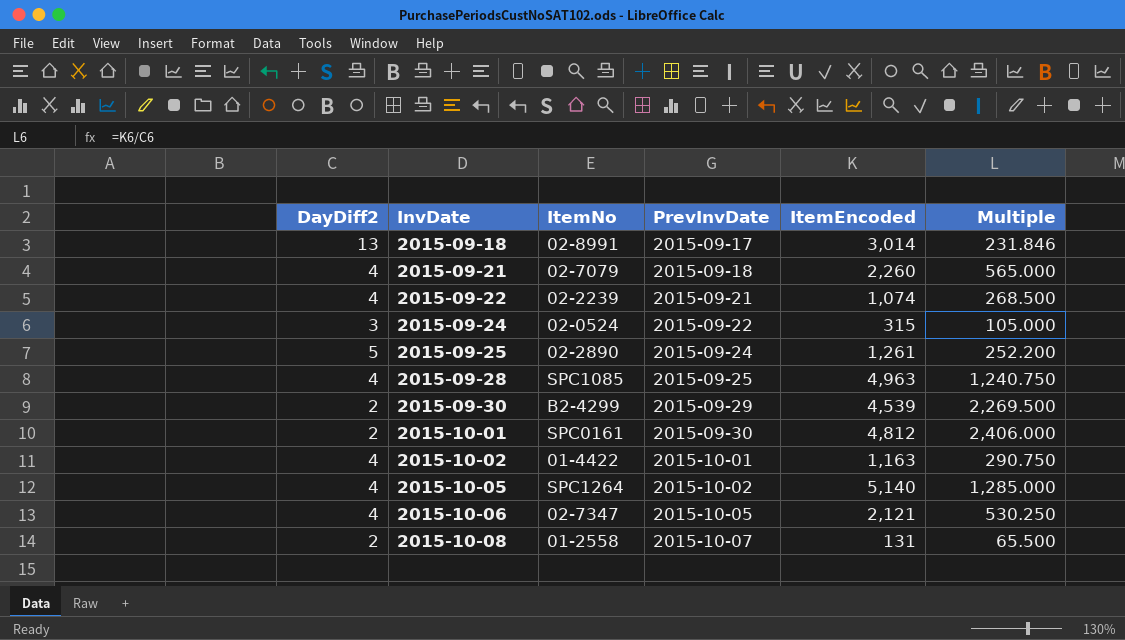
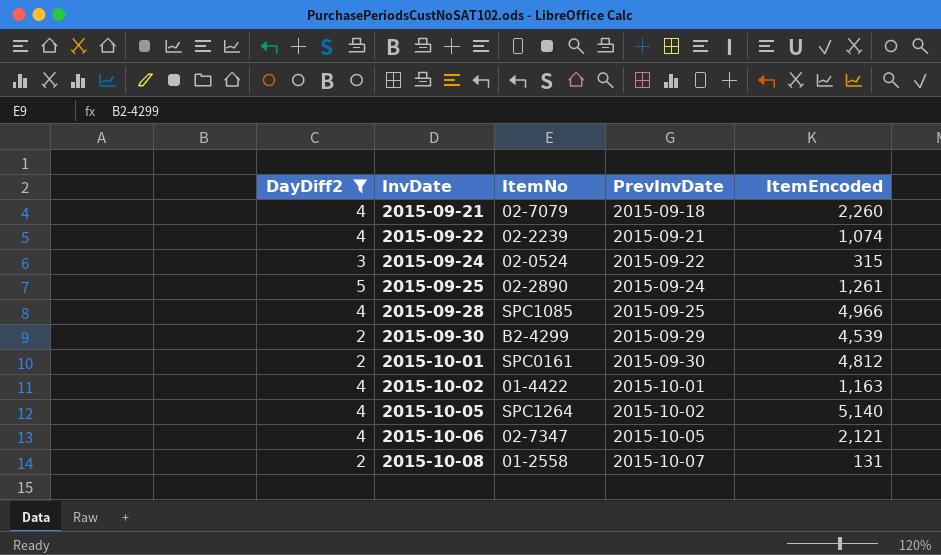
filter: none -> DayDiff2 != 13
column Multiple | formula: [ItemEncoded] / [DayDiff2] -> none
2015-09-28 | ItemEncoded: 4,963 -> 4,966

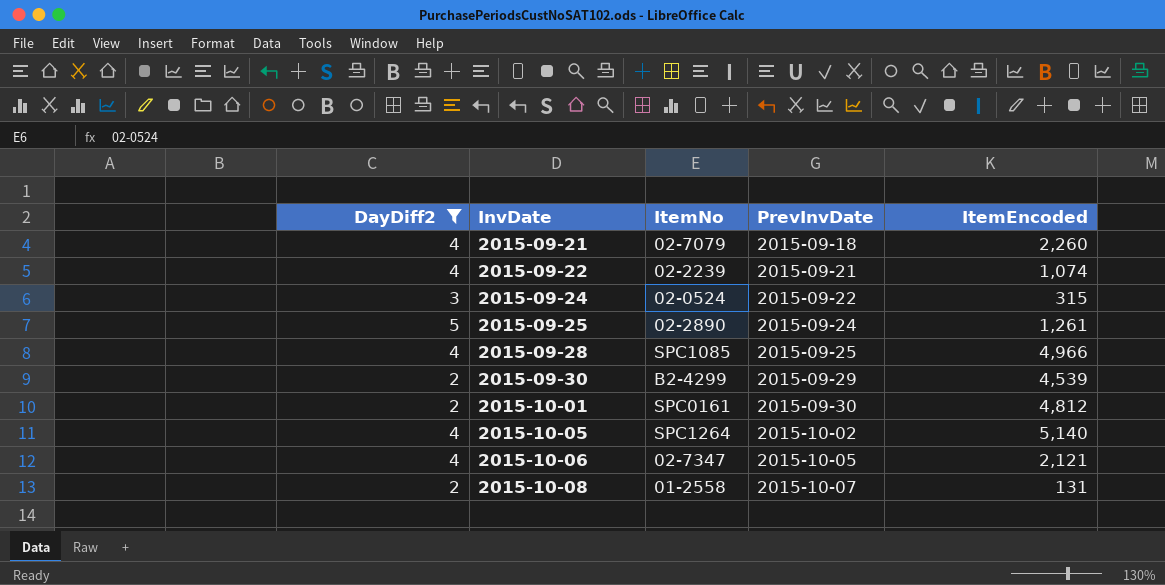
row 2015-10-02: 4 | 01-4422 | 2015-10-01 | 1,163 -> none

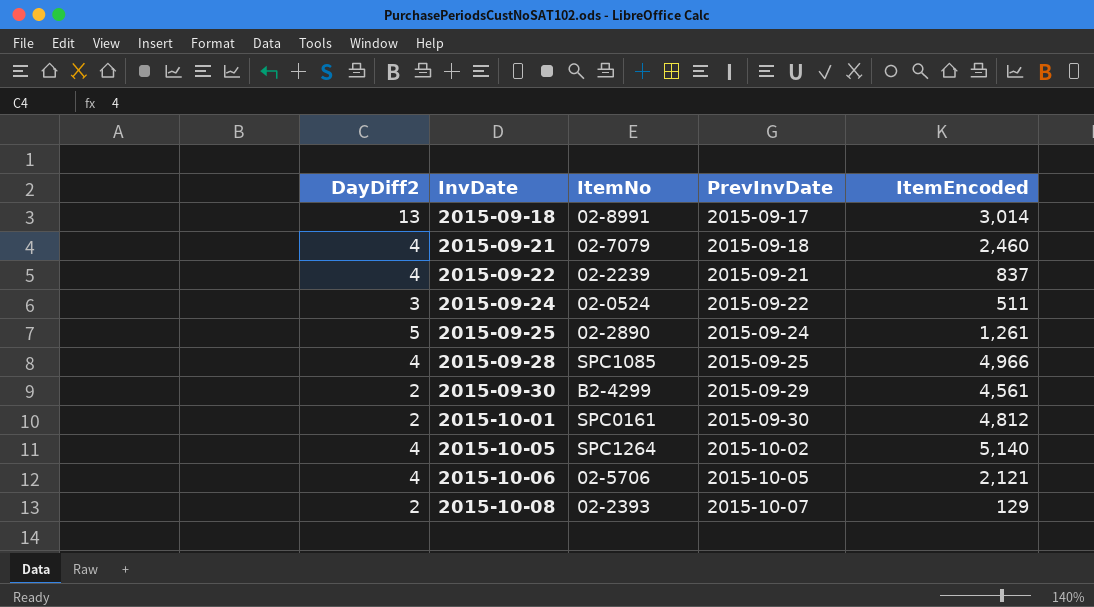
filter: DayDiff2 != 13 -> none
2015-09-21 | ItemEncoded: 2,260 -> 2,460
2015-09-22 | ItemEncoded: 1,074 -> 837
2015-09-24 | ItemEncoded: 315 -> 511
2015-09-30 | ItemEncoded: 4,539 -> 4,561
2015-10-06 | ItemNo: 02-7347 -> 02-5706
2015-10-08 | ItemNo: 01-2558 -> 02-2393
2015-10-08 | ItemEncoded: 131 -> 129

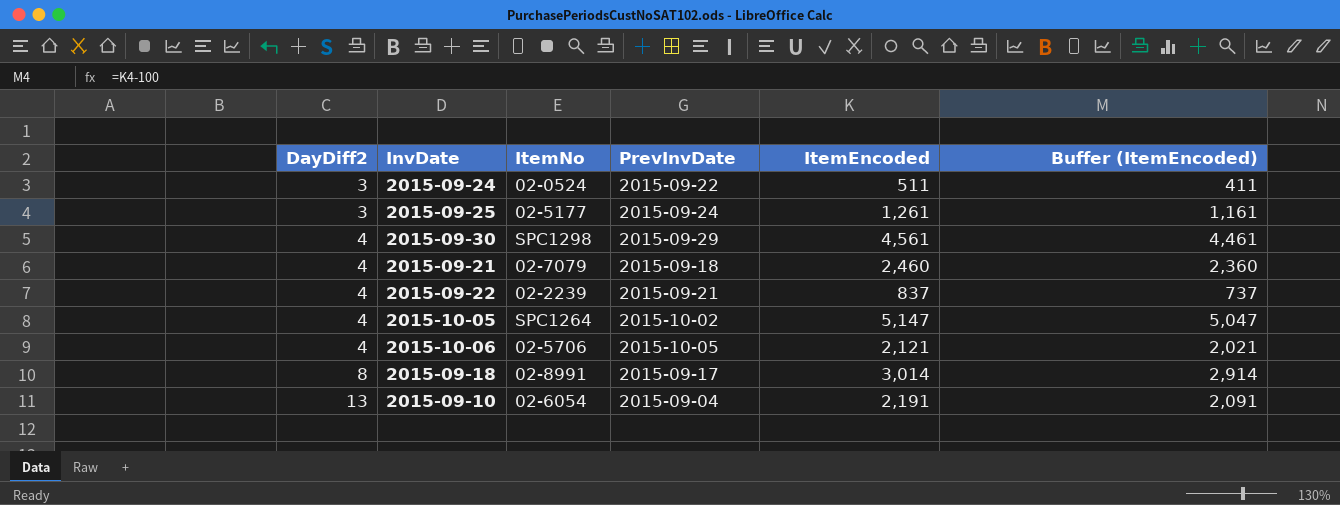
row order: InvDate ascending -> DayDiff2 ascending
column Buffer (ItemEncoded) | formula: none -> [ItemEncoded] - 100
row 2015-09-28: 4 | SPC1085 | 2015-09-25 | 4,966 -> none
row 2015-10-01: 2 | SPC0161 | 2015-09-30 | 4,812 -> none
row 2015-10-08: 2 | 02-2393 | 2015-10-07 | 129 -> none
2015-09-25 | DayDiff2: 5 -> 3
2015-09-25 | ItemNo: 02-2890 -> 02-5177
2015-09-30 | DayDiff2: 2 -> 4
2015-09-30 | ItemNo: B2-4299 -> SPC1298
2015-10-05 | ItemEncoded: 5,140 -> 5,147
2015-09-18 | DayDiff2: 13 -> 8
row 2015-09-10: none -> 13 | 02-6054 | 2015-09-04 | 2,191 | 2,091

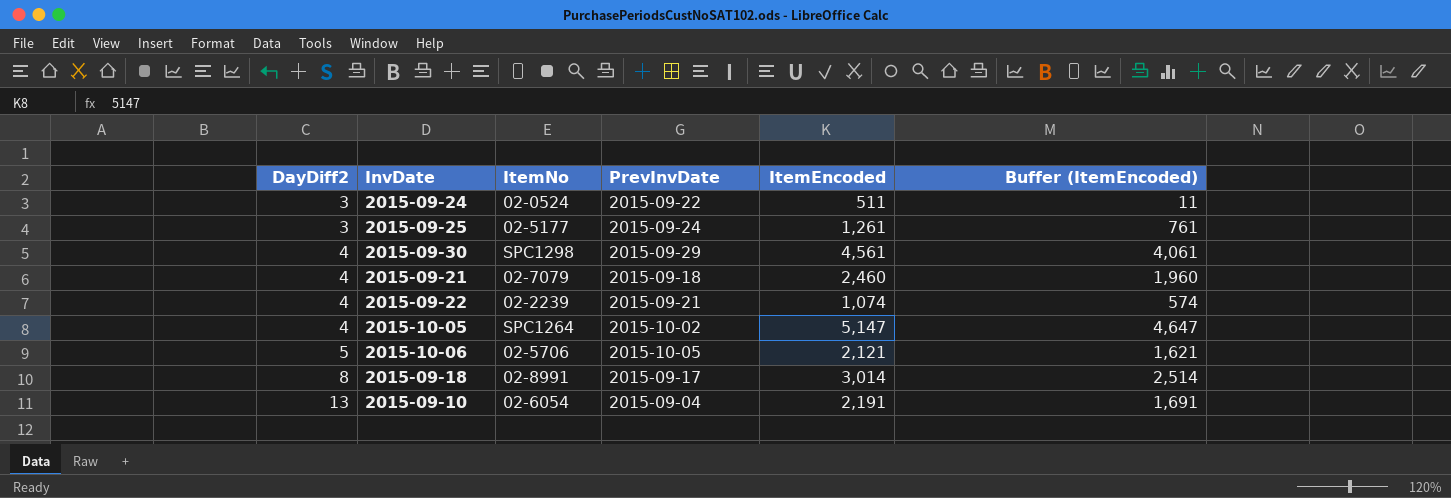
column Buffer (ItemEncoded) | formula: [ItemEncoded] - 100 -> [ItemEncoded] - 500
2015-09-22 | ItemEncoded: 837 -> 1,074
2015-10-06 | DayDiff2: 4 -> 5

